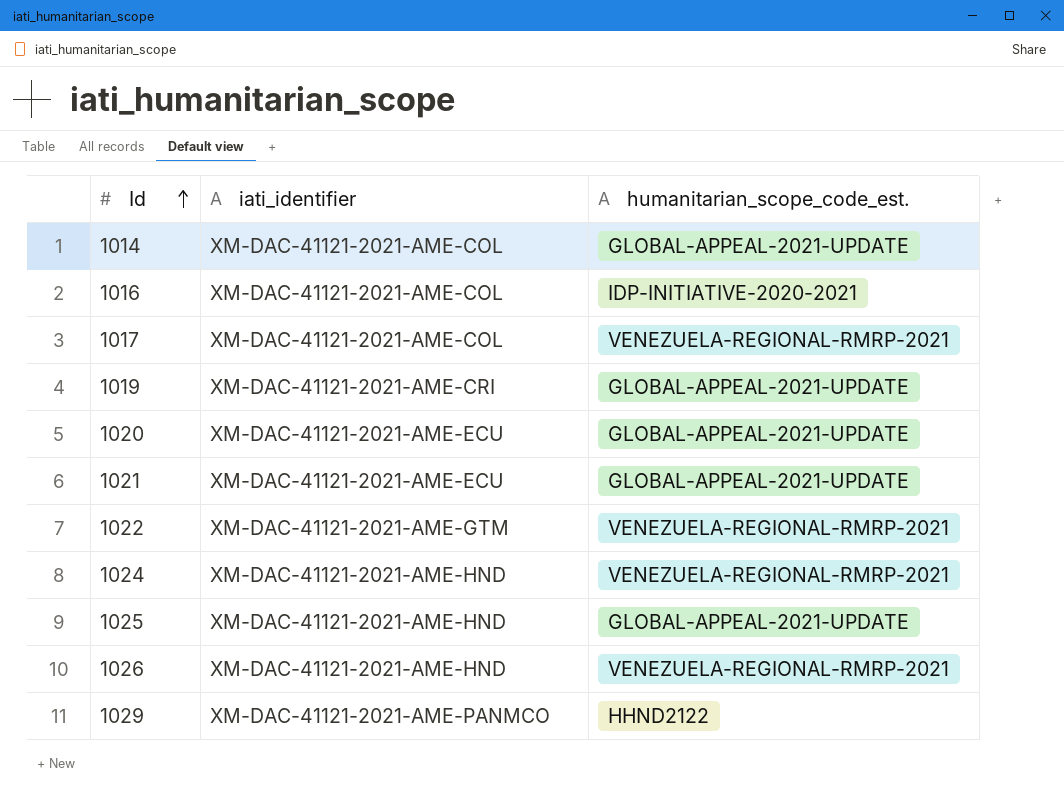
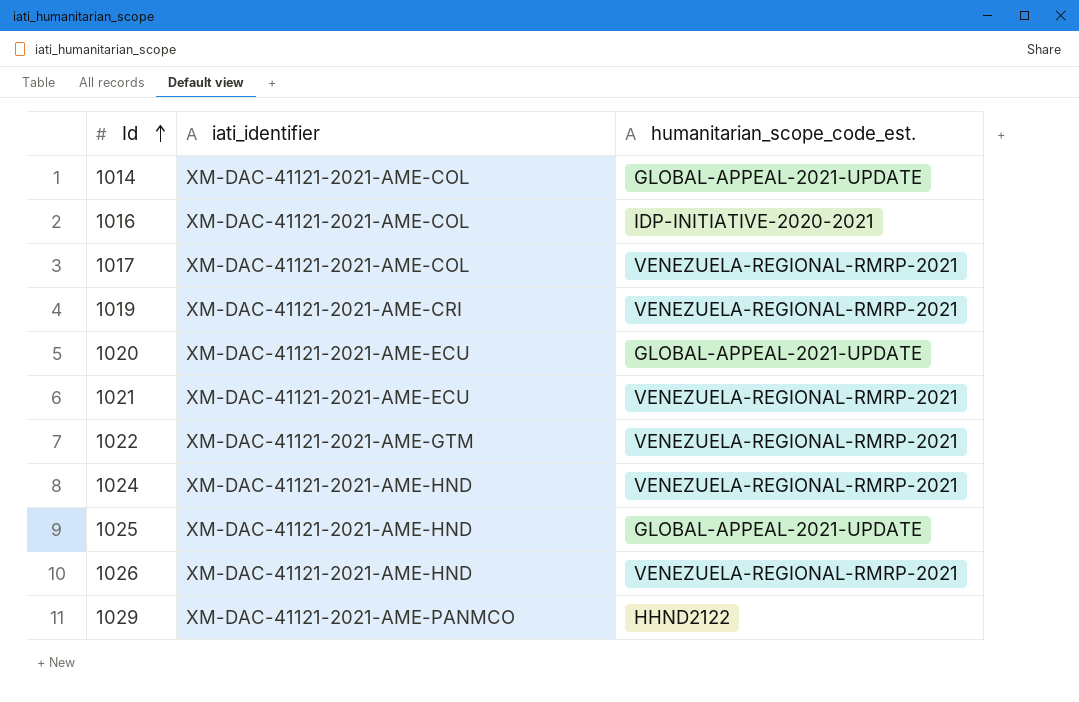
1019 | humanitarian_scope_code_est.: GLOBAL-APPEAL-2021-UPDATE -> VENEZUELA-REGIONAL-RMRP-2021
1021 | humanitarian_scope_code_est.: GLOBAL-APPEAL-2021-UPDATE -> VENEZUELA-REGIONAL-RMRP-2021

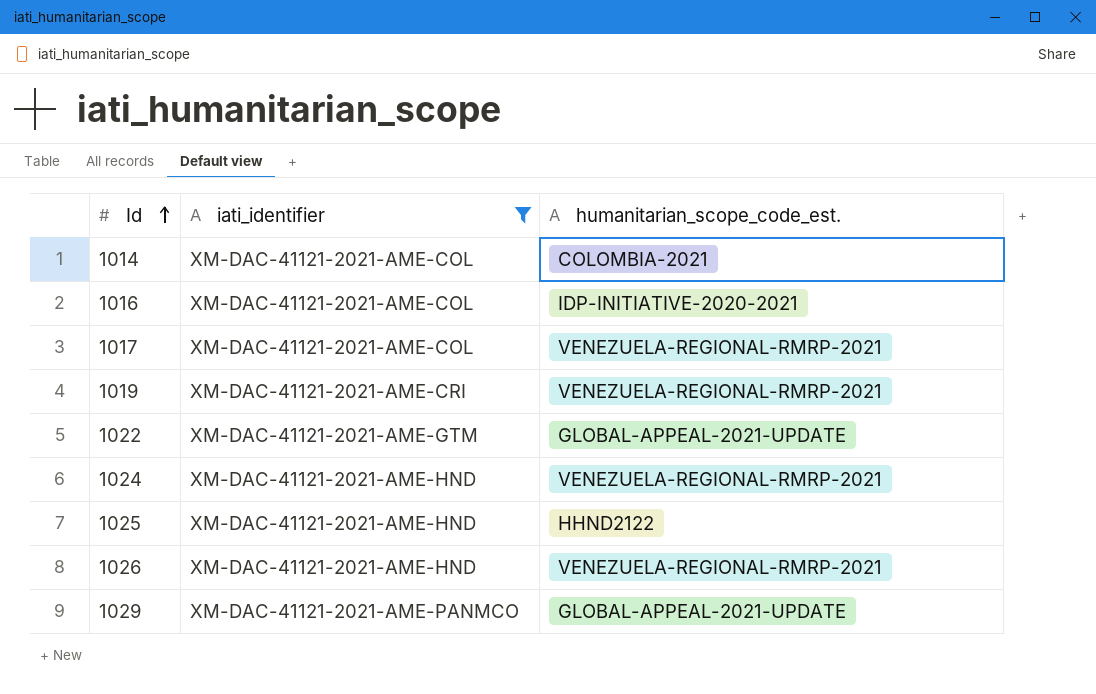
filter: none -> iati_identifier != XM-DAC-41121-2021-AME-ECU
1014 | humanitarian_scope_code_est.: GLOBAL-APPEAL-2021-UPDATE -> COLOMBIA-2021
1022 | humanitarian_scope_code_est.: VENEZUELA-REGIONAL-RMRP-2021 -> GLOBAL-APPEAL-2021-UPDATE
1025 | humanitarian_scope_code_est.: GLOBAL-APPEAL-2021-UPDATE -> HHND2122
1029 | humanitarian_scope_code_est.: HHND2122 -> GLOBAL-APPEAL-2021-UPDATE

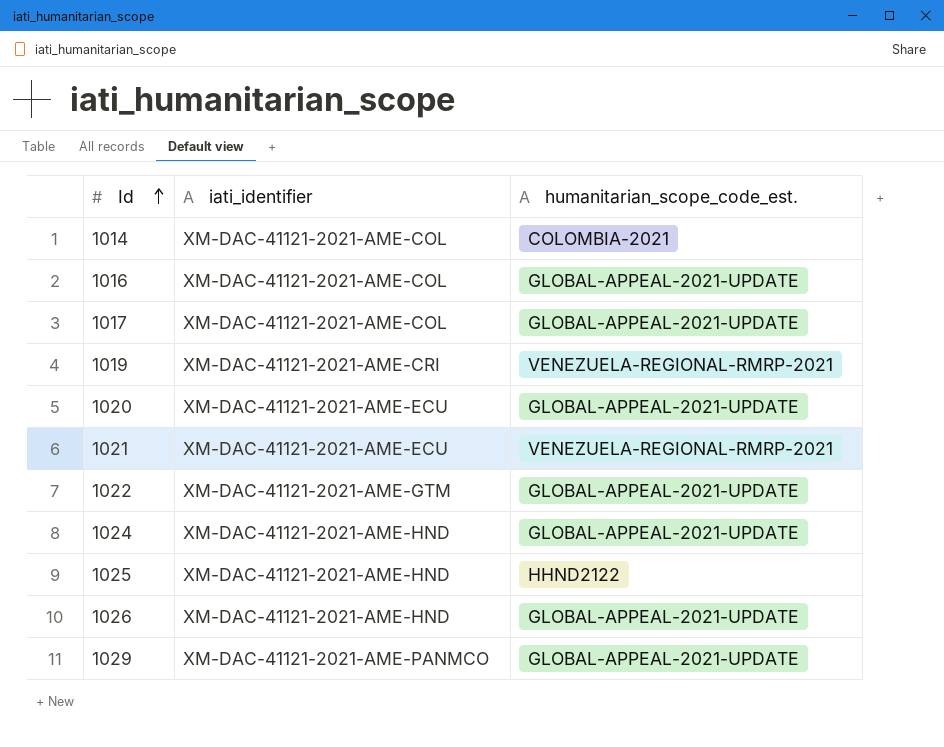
filter: iati_identifier != XM-DAC-41121-2021-AME-ECU -> none
1016 | humanitarian_scope_code_est.: IDP-INITIATIVE-2020-2021 -> GLOBAL-APPEAL-2021-UPDATE
1017 | humanitarian_scope_code_est.: VENEZUELA-REGIONAL-RMRP-2021 -> GLOBAL-APPEAL-2021-UPDATE
1024 | humanitarian_scope_code_est.: VENEZUELA-REGIONAL-RMRP-2021 -> GLOBAL-APPEAL-2021-UPDATE
1026 | humanitarian_scope_code_est.: VENEZUELA-REGIONAL-RMRP-2021 -> GLOBAL-APPEAL-2021-UPDATE

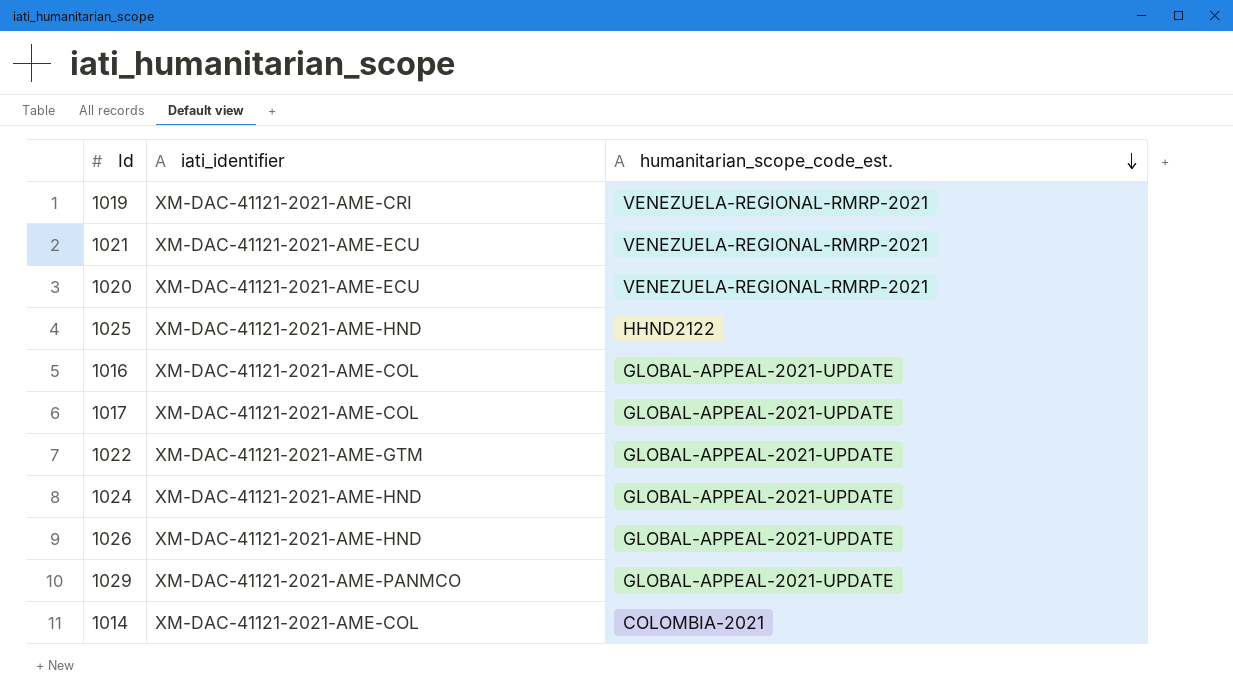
row order: Id ascending -> humanitarian_scope_code_est. descending
1020 | humanitarian_scope_code_est.: GLOBAL-APPEAL-2021-UPDATE -> VENEZUELA-REGIONAL-RMRP-2021

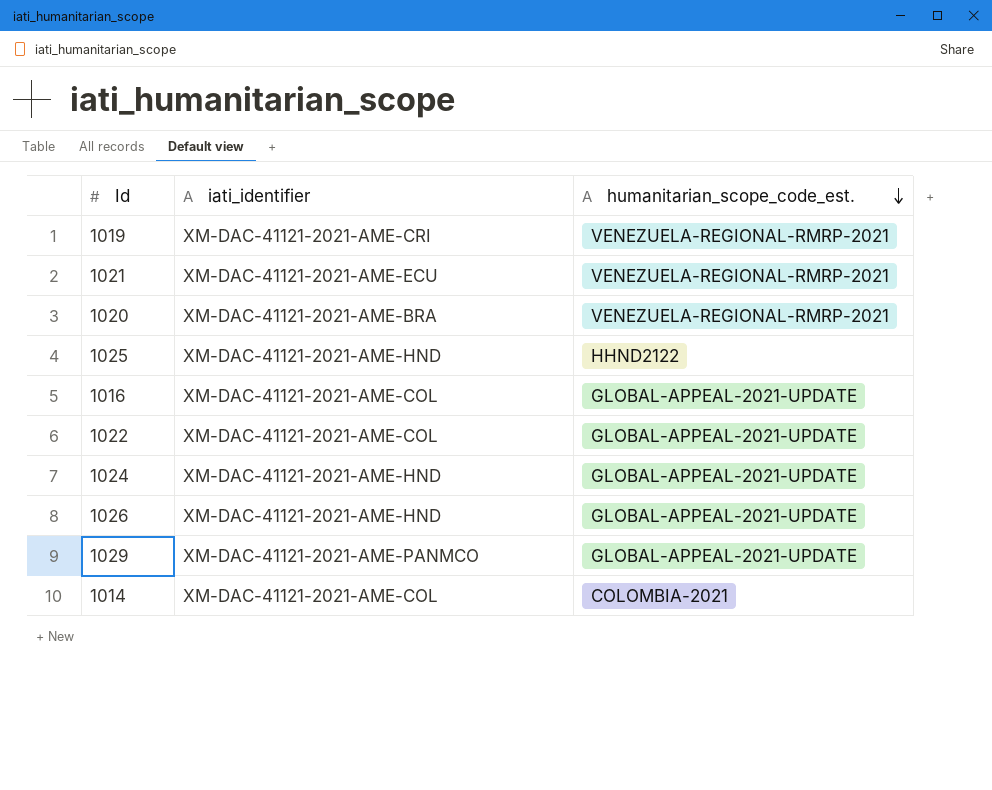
row 1017: XM-DAC-41121-2021-AME-COL | GLOBAL-APPEAL-2021-UPDATE -> none
1020 | iati_identifier: XM-DAC-41121-2021-AME-ECU -> XM-DAC-41121-2021-AME-BRA
1022 | iati_identifier: XM-DAC-41121-2021-AME-GTM -> XM-DAC-41121-2021-AME-COL

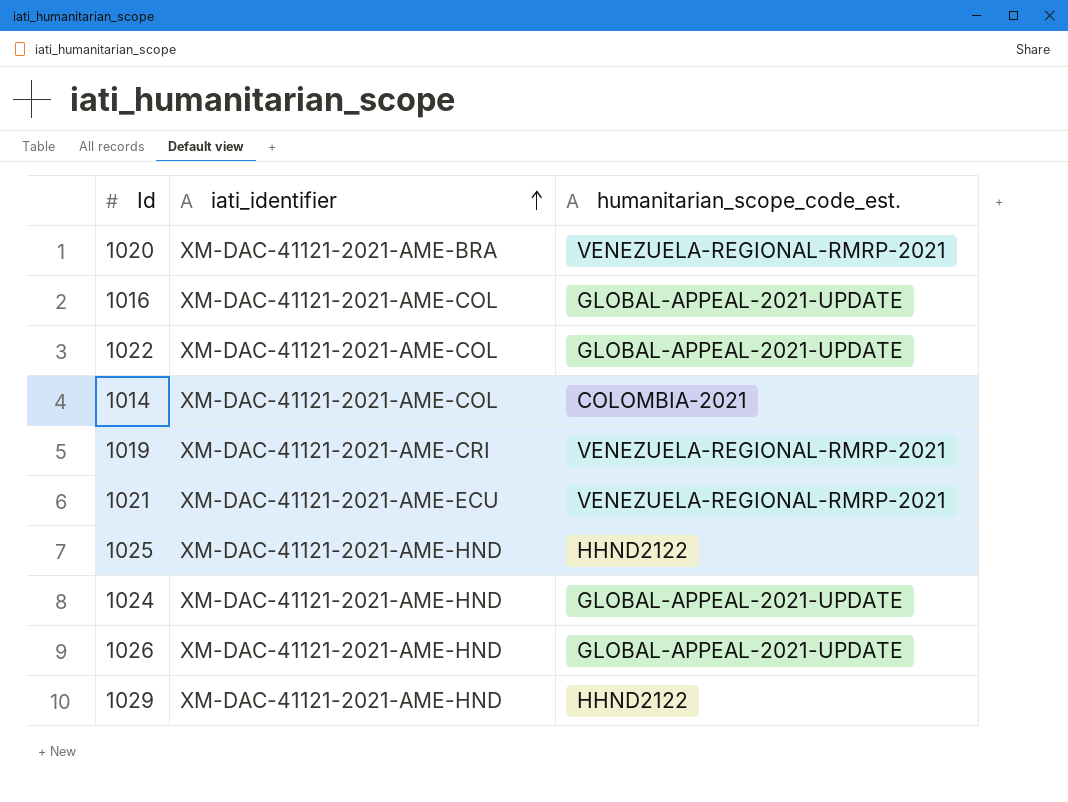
row order: humanitarian_scope_code_est. descending -> iati_identifier ascending
1029 | iati_identifier: XM-DAC-41121-2021-AME-PANMCO -> XM-DAC-41121-2021-AME-HND
1029 | humanitarian_scope_code_est.: GLOBAL-APPEAL-2021-UPDATE -> HHND2122

